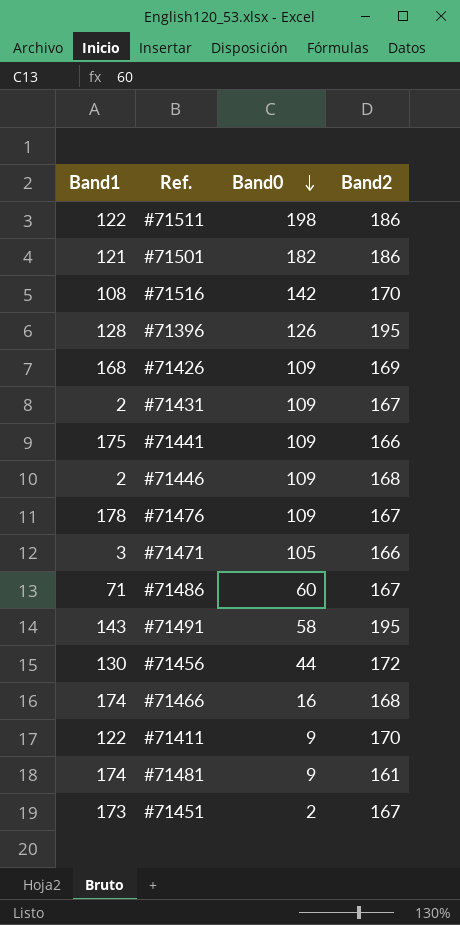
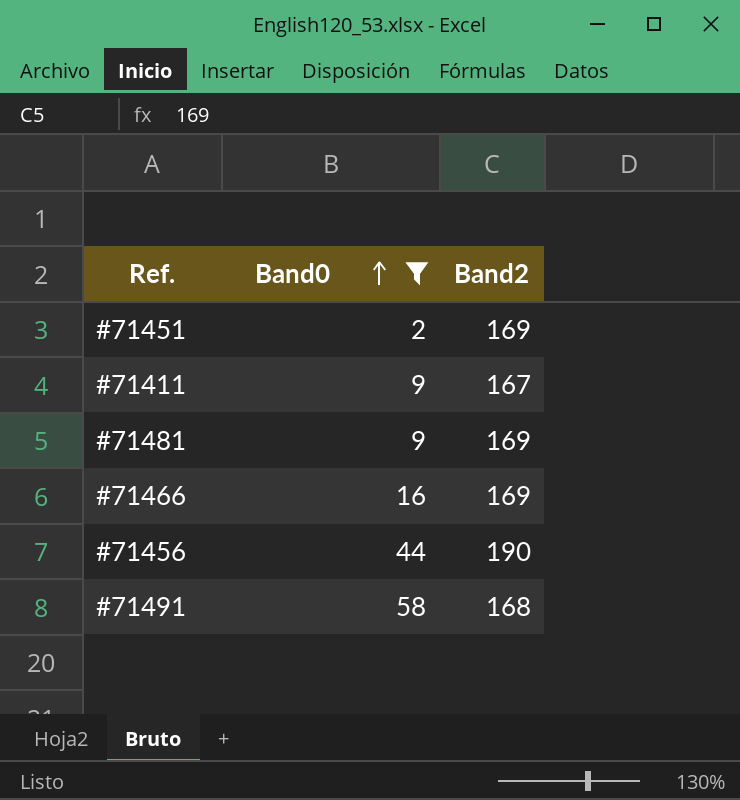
filter: none -> Band0 <= 58
row order: Band0 descending -> Band0 ascending
column Band1 | position: 1 -> none
#71451 | Band2: 167 -> 169
#71411 | Band2: 170 -> 167
#71481 | Band2: 161 -> 169
#71466 | Band2: 168 -> 169
#71456 | Band2: 172 -> 190
#71491 | Band2: 195 -> 168

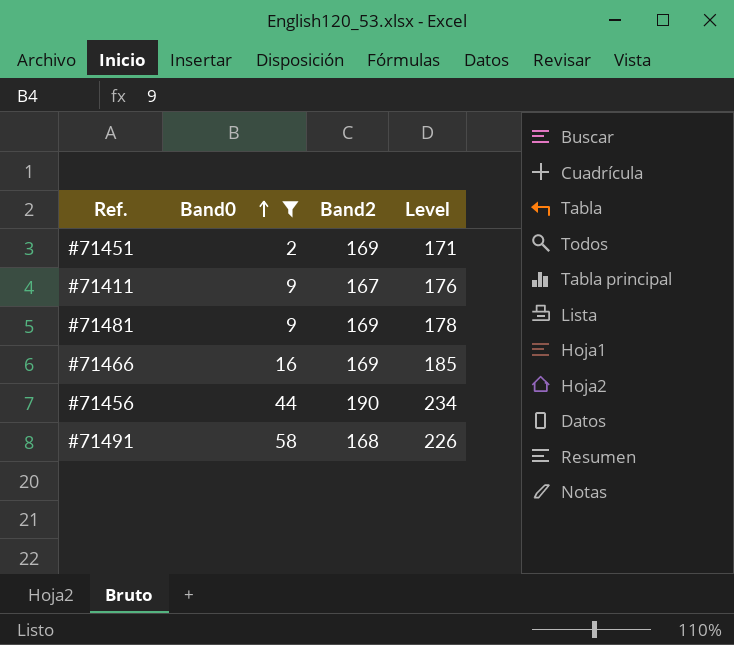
column Level | formula: none -> [Band0] + [Band2]

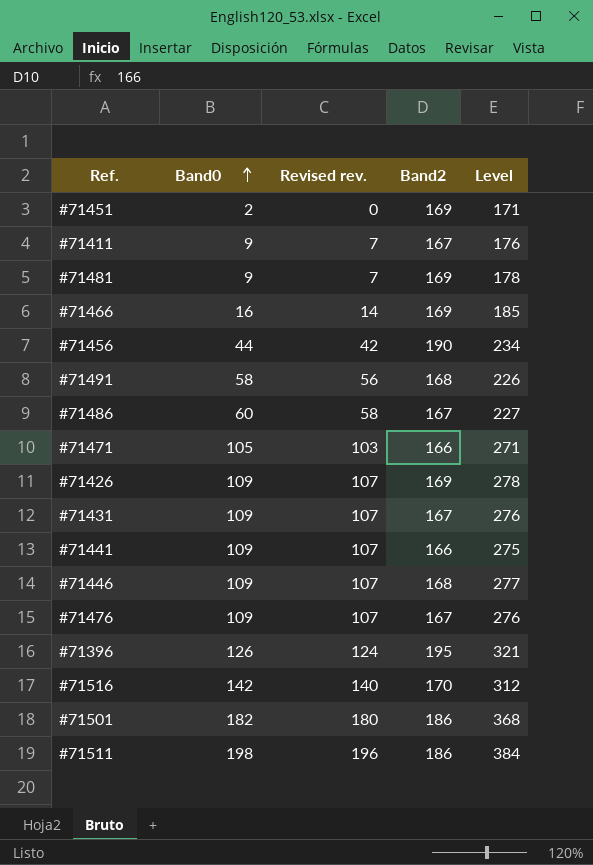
filter: Band0 <= 58 -> none
column Revised rev. | formula: none -> [Band0] - 2

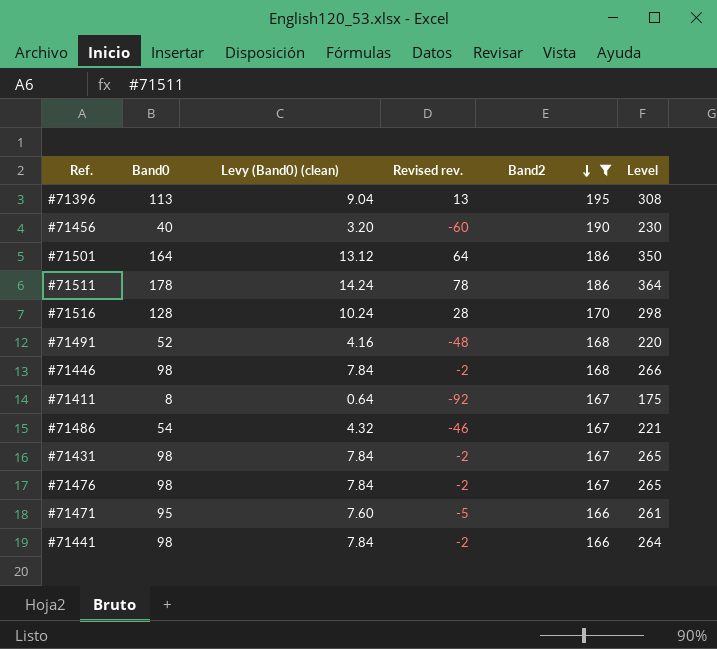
filter: none -> Band2 != 169
row order: Band0 ascending -> Band2 descending
column Levy (Band0) (clean) | formula: none -> [Band0] * 0.08
column Revised rev. | formula: [Band0] - 2 -> [Band0] - 100
#71396 | Band0: 126 -> 113
#71396 | Level: 321 -> 308
#71456 | Band0: 44 -> 40
#71456 | Level: 234 -> 230
#71501 | Band0: 182 -> 164
#71501 | Level: 368 -> 350
#71511 | Band0: 198 -> 178
#71511 | Level: 384 -> 364
#71516 | Band0: 142 -> 128
#71516 | Level: 312 -> 298
#71491 | Band0: 58 -> 52
#71491 | Level: 226 -> 220
#71446 | Band0: 109 -> 98
#71446 | Level: 277 -> 266
#71411 | Band0: 9 -> 8
#71411 | Level: 176 -> 175
#71486 | Band0: 60 -> 54
#71486 | Level: 227 -> 221
#71431 | Band0: 109 -> 98
#71431 | Level: 276 -> 265
#71476 | Band0: 109 -> 98
#71476 | Level: 276 -> 265
#71471 | Band0: 105 -> 95
#71471 | Level: 271 -> 261
#71441 | Band0: 109 -> 98
#71441 | Level: 275 -> 264

